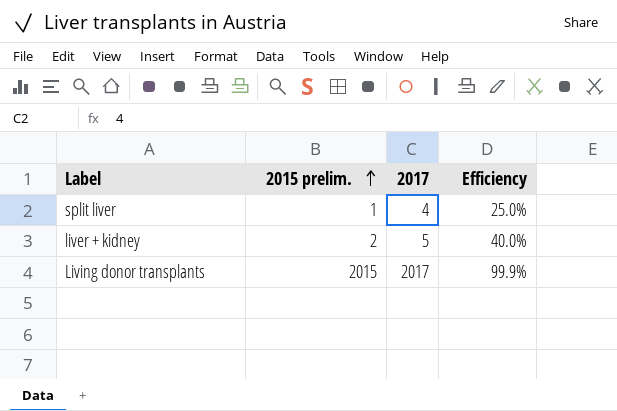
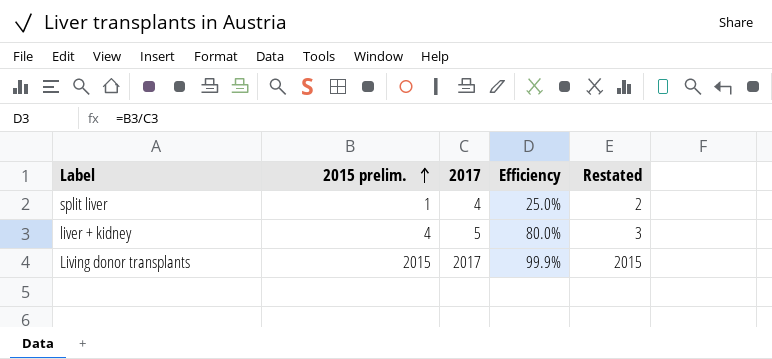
column Restated | formula: none -> [2017] - 2
liver + kidney | 2015 prelim.: 2 -> 4
liver + kidney | Efficiency: 40.0% -> 80.0%

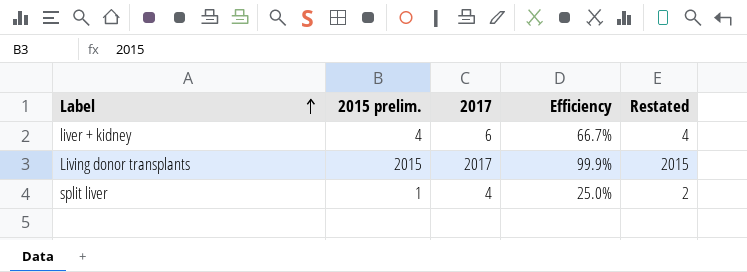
row order: 2015 prelim. ascending -> Label ascending
liver + kidney | 2017: 5 -> 6
liver + kidney | Efficiency: 80.0% -> 66.7%
liver + kidney | Restated: 3 -> 4

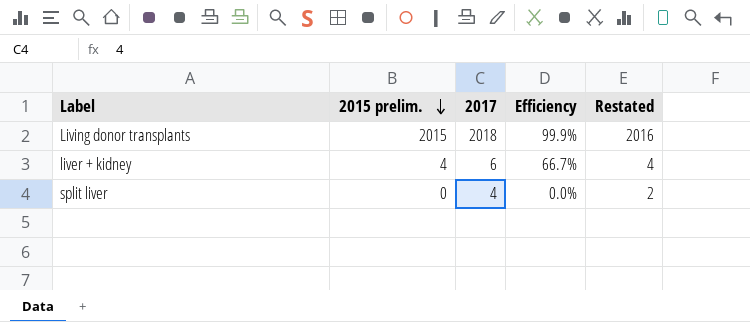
row order: Label ascending -> 2015 prelim. descending
Living donor transplants | 2017: 2017 -> 2018
Living donor transplants | Restated: 2015 -> 2016
split liver | 2015 prelim.: 1 -> 0
split liver | Efficiency: 25.0% -> 0.0%

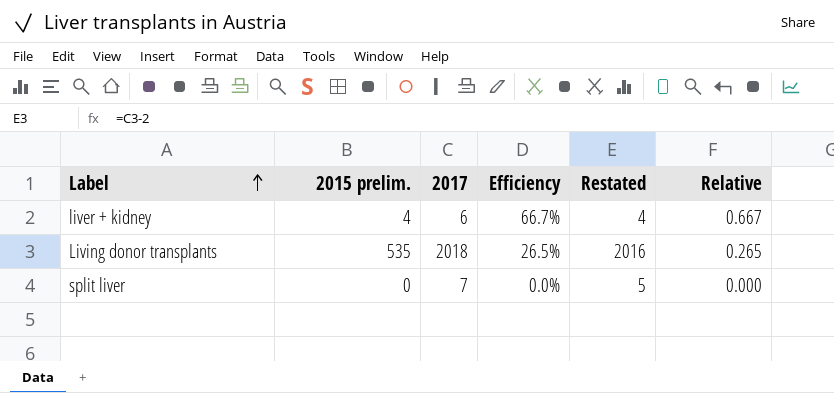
row order: 2015 prelim. descending -> Label ascending
column Relative | formula: none -> [2015 prelim.] / [2017]
Living donor transplants | 2015 prelim.: 2015 -> 535
Living donor transplants | Efficiency: 99.9% -> 26.5%
split liver | 2017: 4 -> 7
split liver | Restated: 2 -> 5

